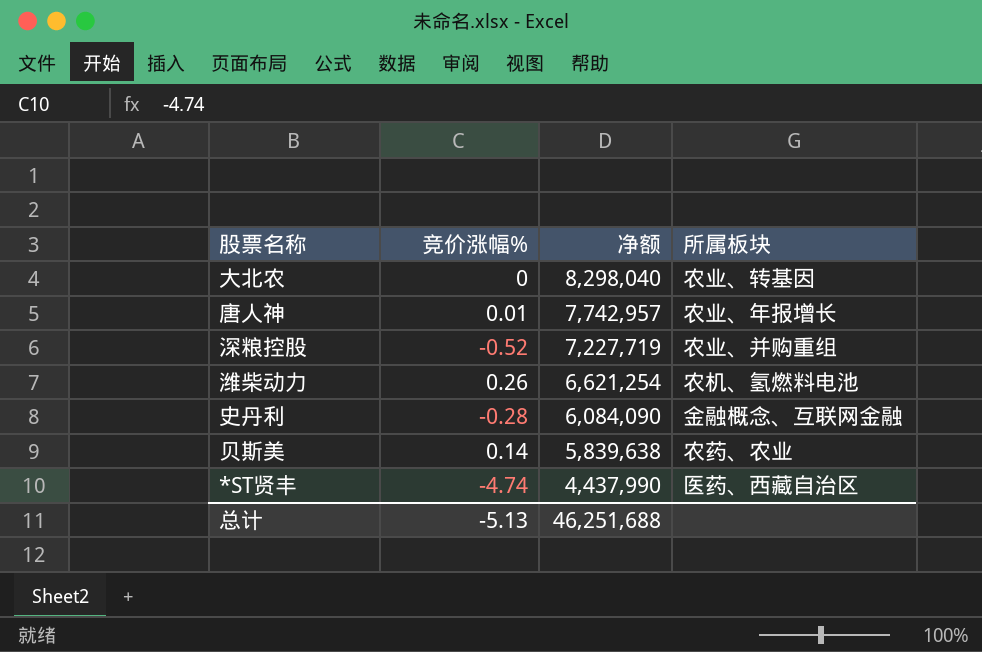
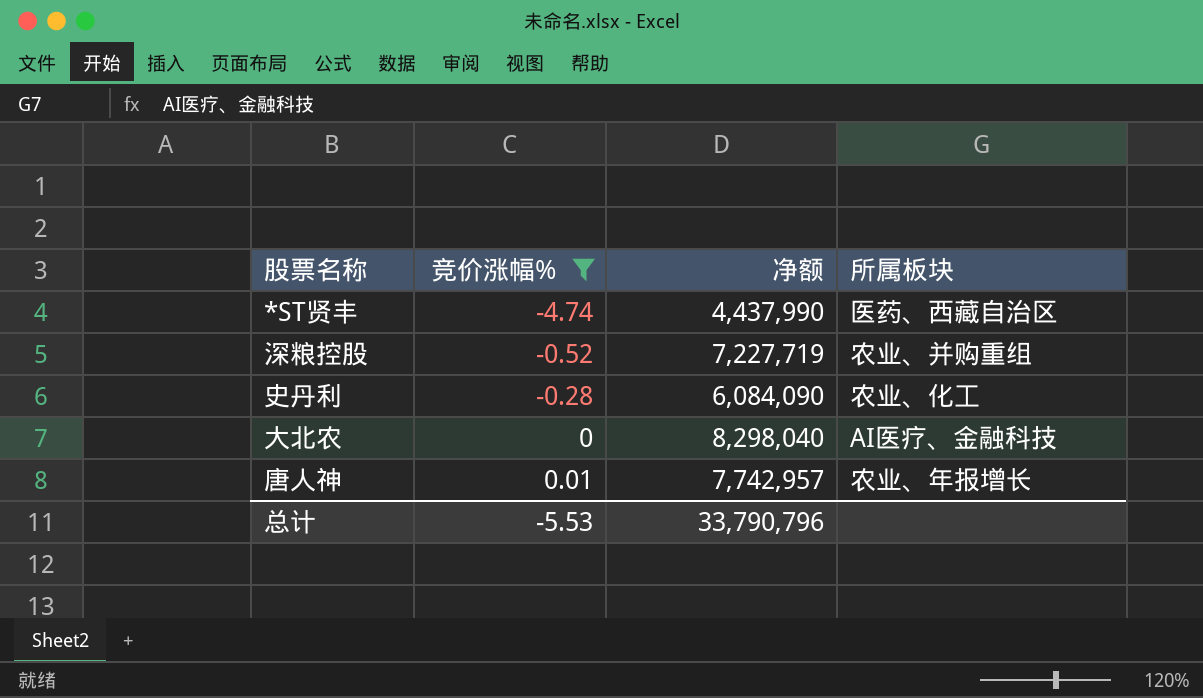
filter: none -> 竞价涨幅% <= 0.01
row order: 净额 descending -> 竞价涨幅% ascending
史丹利 | 所属板块: 金融概念、互联网金融 -> 农业、化工
大北农 | 所属板块: 农业、转基因 -> AI医疗、金融科技
总计 | 竞价涨幅%: -5.13 -> -5.53
总计 | 净额: 46,251,688 -> 33,790,796

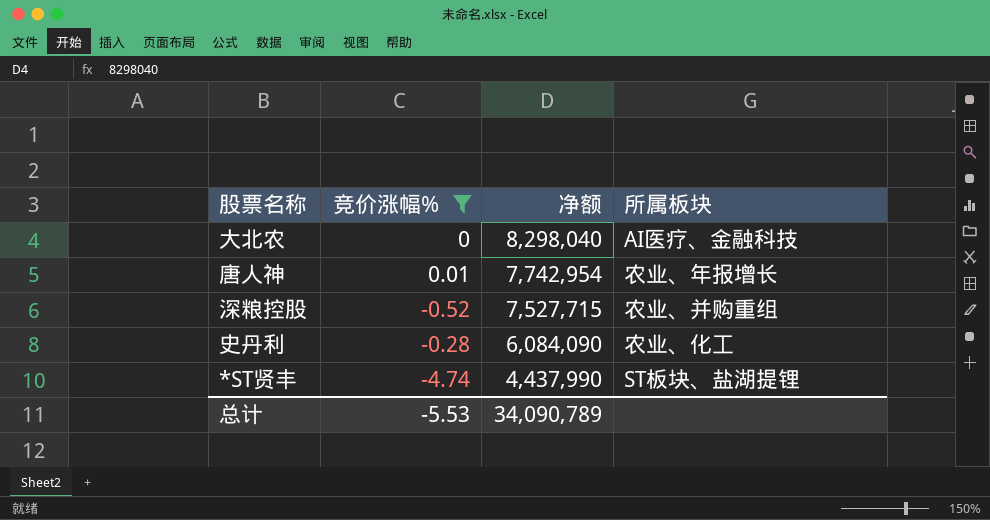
row order: 竞价涨幅% ascending -> 净额 descending
唐人神 | 净额: 7,742,957 -> 7,742,954
深粮控股 | 净额: 7,227,719 -> 7,527,715
*ST贤丰 | 所属板块: 医药、西藏自治区 -> ST板块、盐湖提锂
总计 | 净额: 33,790,796 -> 34,090,789

